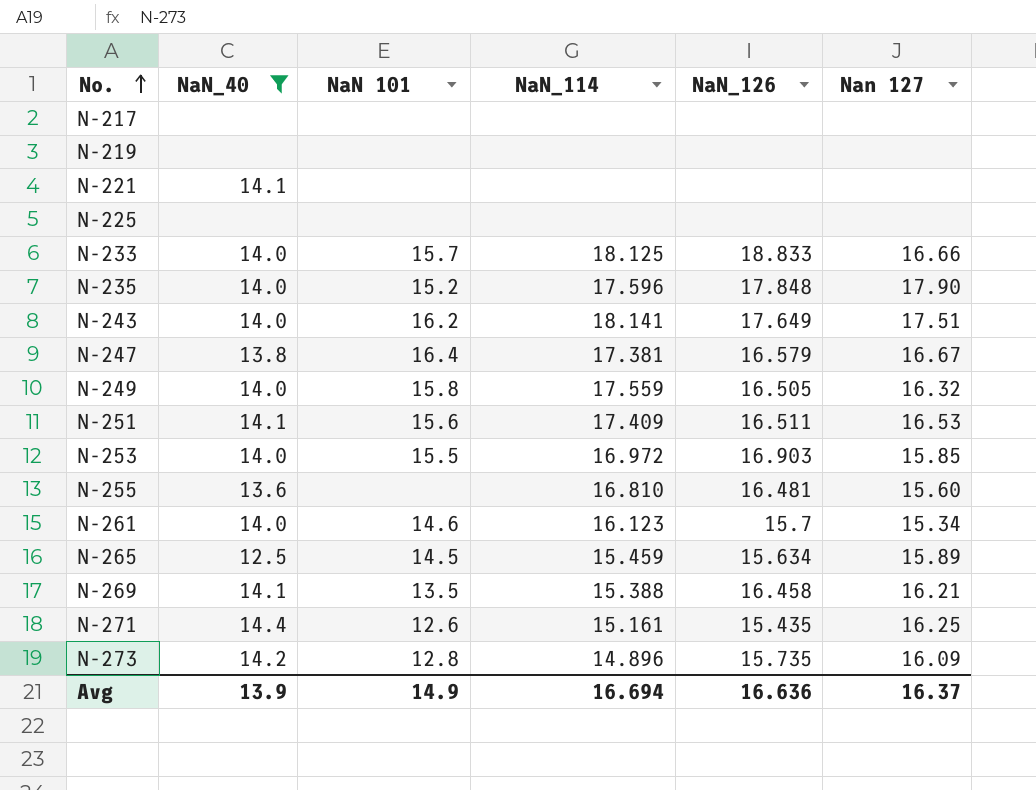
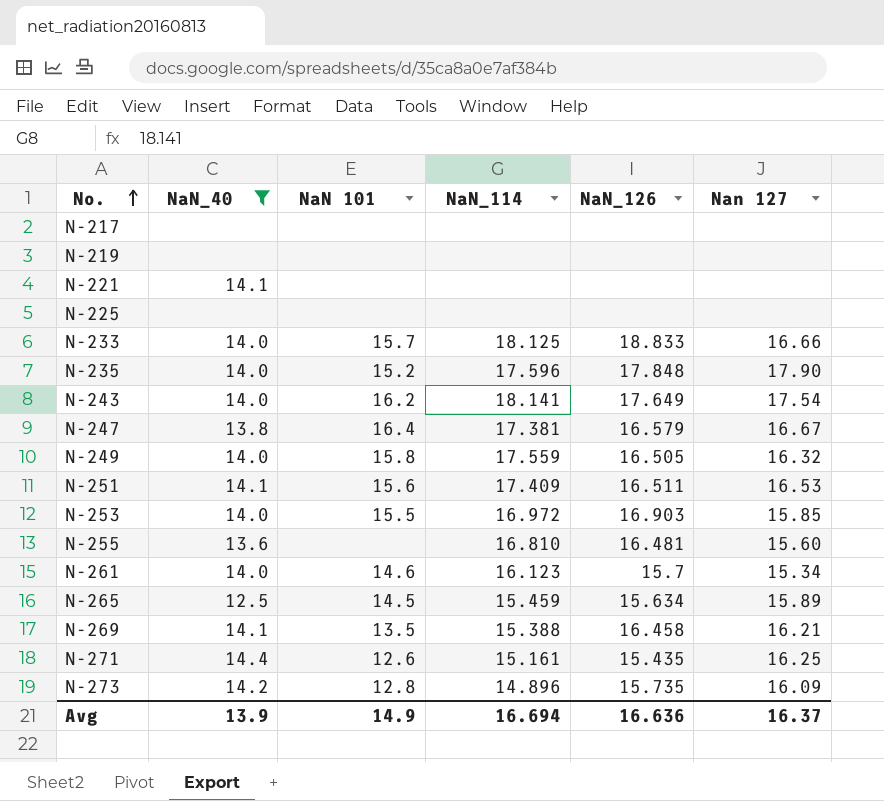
N-243 | Nan 127: 17.51 -> 17.54

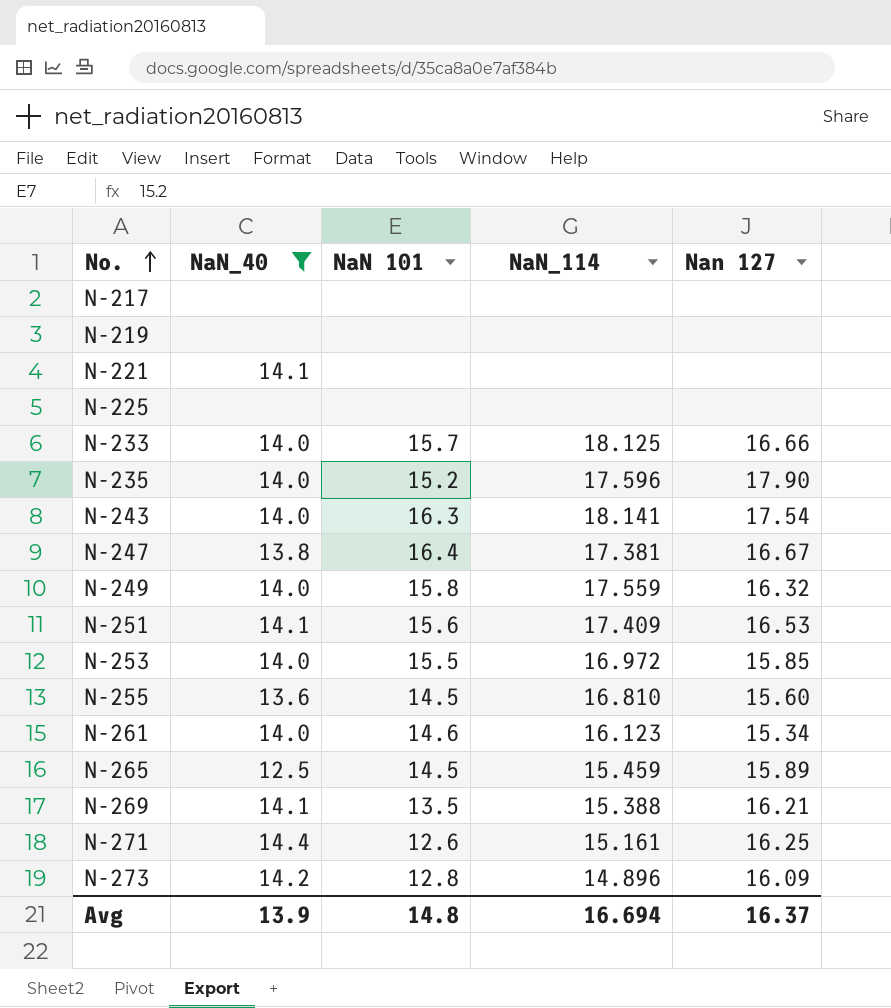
column NaN_126 | position: 5 -> none
N-243 | NaN 101: 16.2 -> 16.3
N-255 | NaN 101: none -> 14.5
Avg | NaN 101: 14.9 -> 14.8

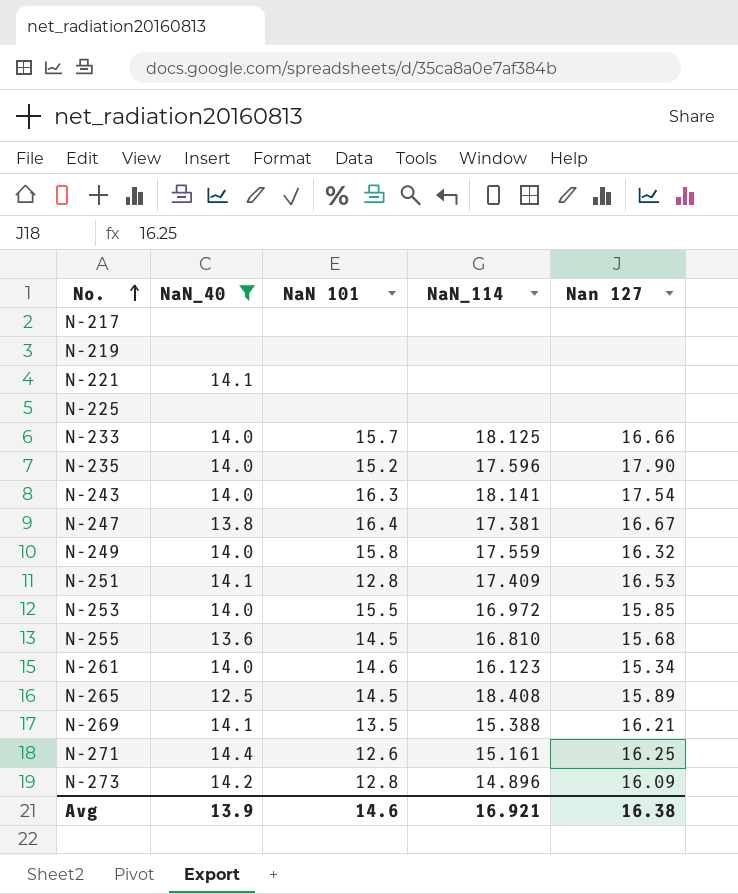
N-251 | NaN 101: 15.6 -> 12.8
N-255 | Nan 127: 15.60 -> 15.68
N-265 | NaN_114: 15.459 -> 18.408
Avg | NaN 101: 14.8 -> 14.6
Avg | NaN_114: 16.694 -> 16.921
Avg | Nan 127: 16.37 -> 16.38

